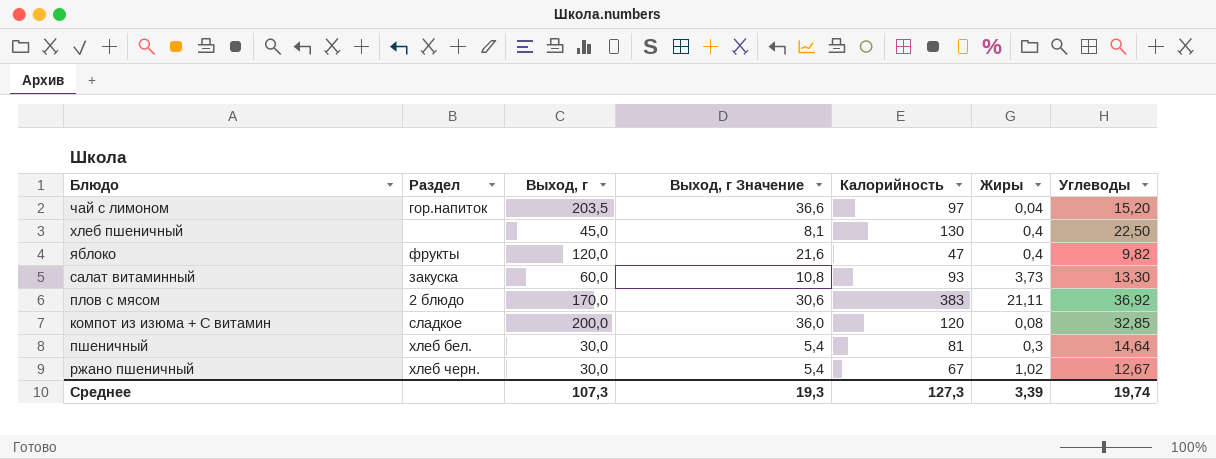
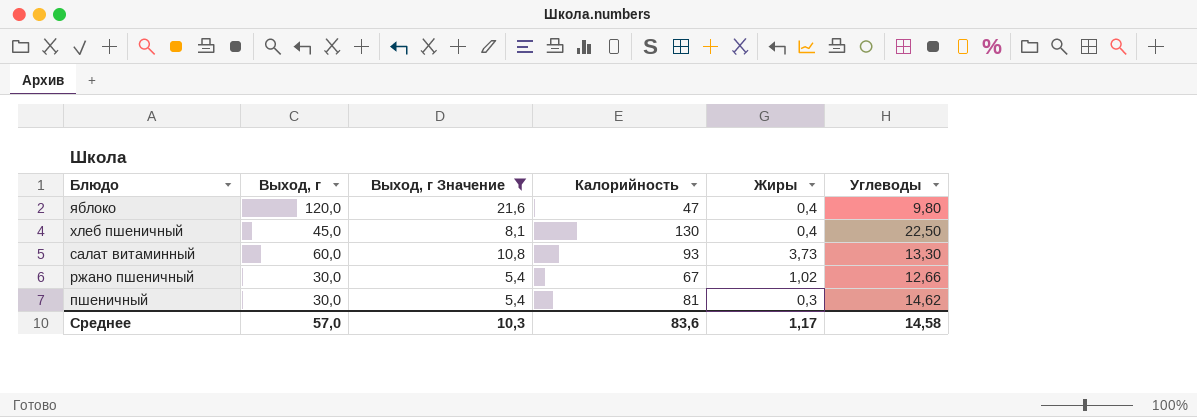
filter: none -> Выход, г Значение <= 21,6
row order: none -> Блюдо descending
column Раздел | position: 2 -> none
яблоко | Углеводы: 9,82 -> 9,80
ржано пшеничный | Углеводы: 12,67 -> 12,66
пшеничный | Углеводы: 14,64 -> 14,62
Среднее | Выход, г: 107,3 -> 57,0
Среднее | Выход, г Значение: 19,3 -> 10,3
Среднее | Калорийность: 127,3 -> 83,6
Среднее | Жиры: 3,39 -> 1,17
Среднее | Углеводы: 19,74 -> 14,58

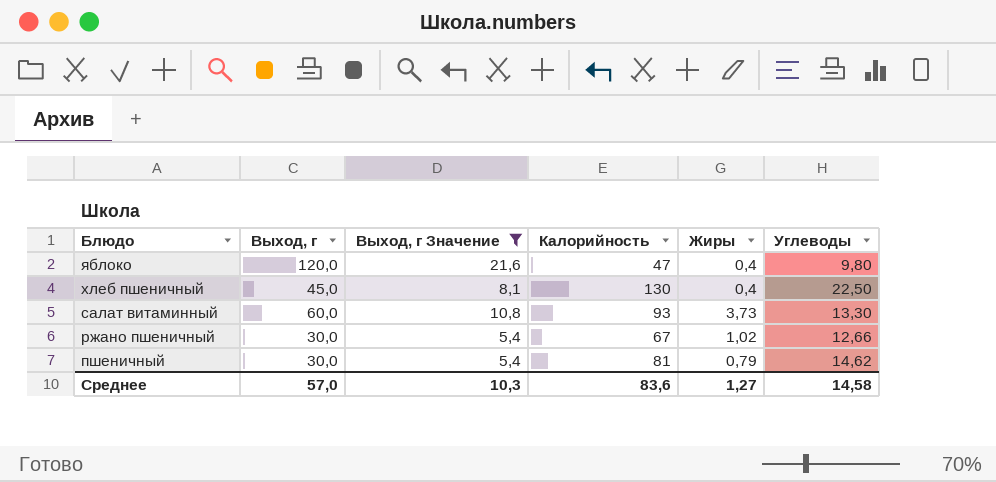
пшеничный | Жиры: 0,3 -> 0,79
Среднее | Жиры: 1,17 -> 1,27

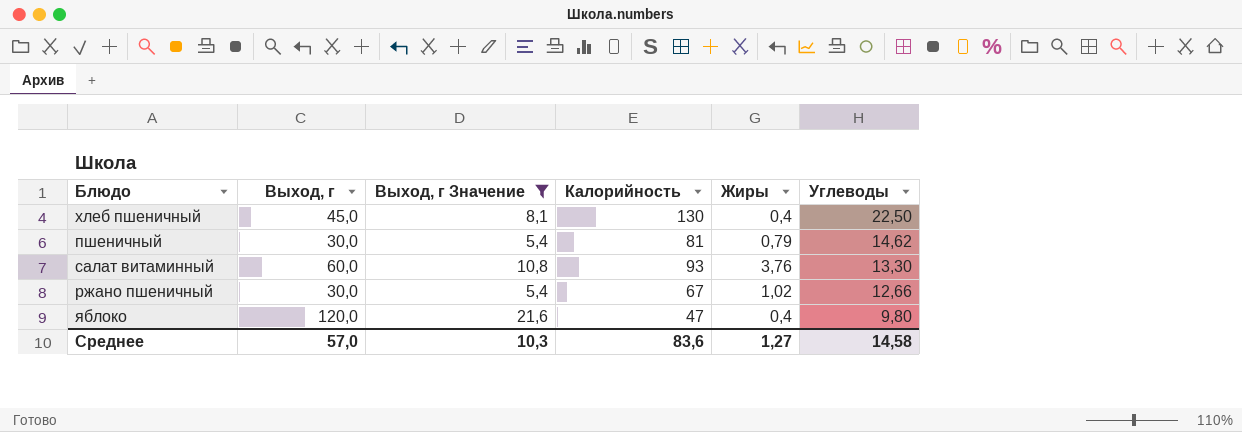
row order: Блюдо descending -> Углеводы descending
салат витаминный | Жиры: 3,73 -> 3,76

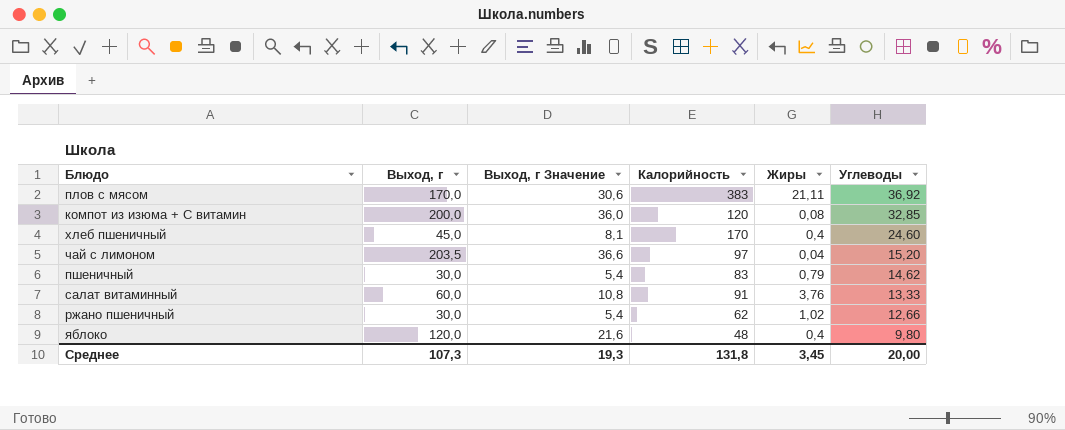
filter: Выход, г Значение <= 21,6 -> none
хлеб пшеничный | Калорийность: 130 -> 170
хлеб пшеничный | Углеводы: 22,50 -> 24,60
пшеничный | Калорийность: 81 -> 83
салат витаминный | Калорийность: 93 -> 91
салат витаминный | Углеводы: 13,30 -> 13,33
ржано пшеничный | Калорийность: 67 -> 62
яблоко | Калорийность: 47 -> 48
Среднее | Выход, г: 57,0 -> 107,3
Среднее | Выход, г Значение: 10,3 -> 19,3
Среднее | Калорийность: 83,6 -> 131,8
Среднее | Жиры: 1,27 -> 3,45
Среднее | Углеводы: 14,58 -> 20,00

